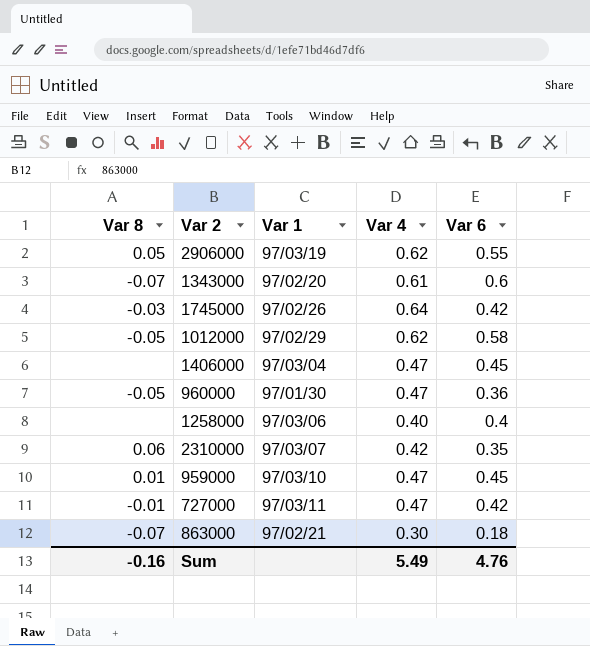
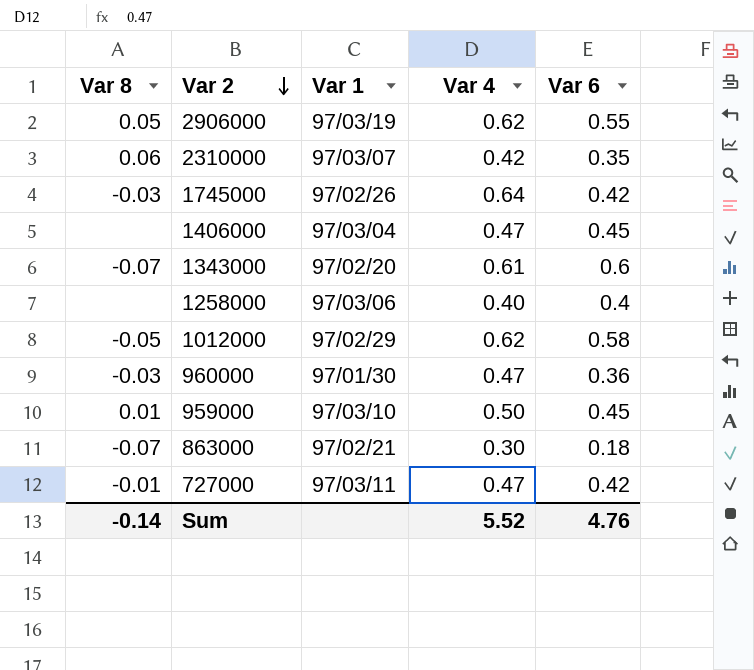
row order: none -> Var 2 descending
960000 | Var 8: -0.05 -> -0.03
959000 | Var 4: 0.47 -> 0.50
Sum | Var 8: -0.16 -> -0.14
Sum | Var 4: 5.49 -> 5.52

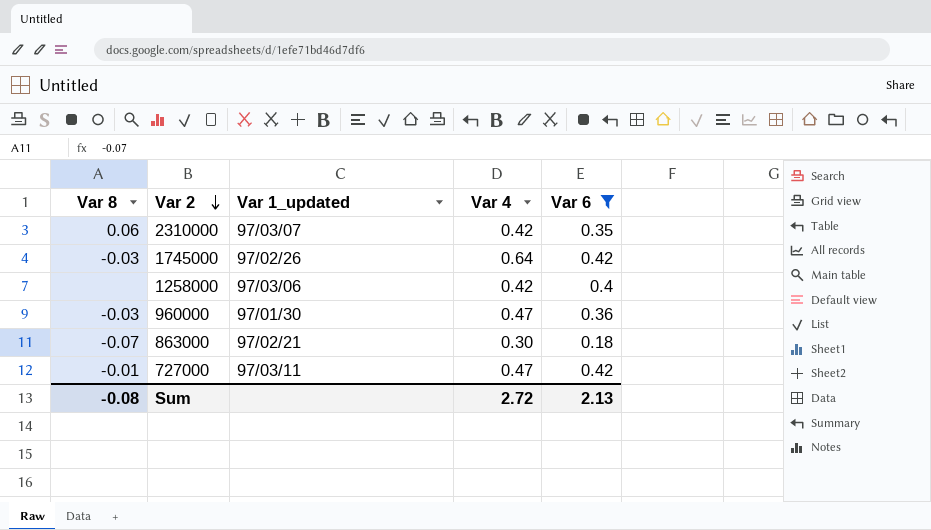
filter: none -> Var 6 <= 0.42
column name: Var 1 -> Var 1_updated
1258000 | Var 4: 0.40 -> 0.42
Sum | Var 8: -0.14 -> -0.08
Sum | Var 4: 5.52 -> 2.72
Sum | Var 6: 4.76 -> 2.13

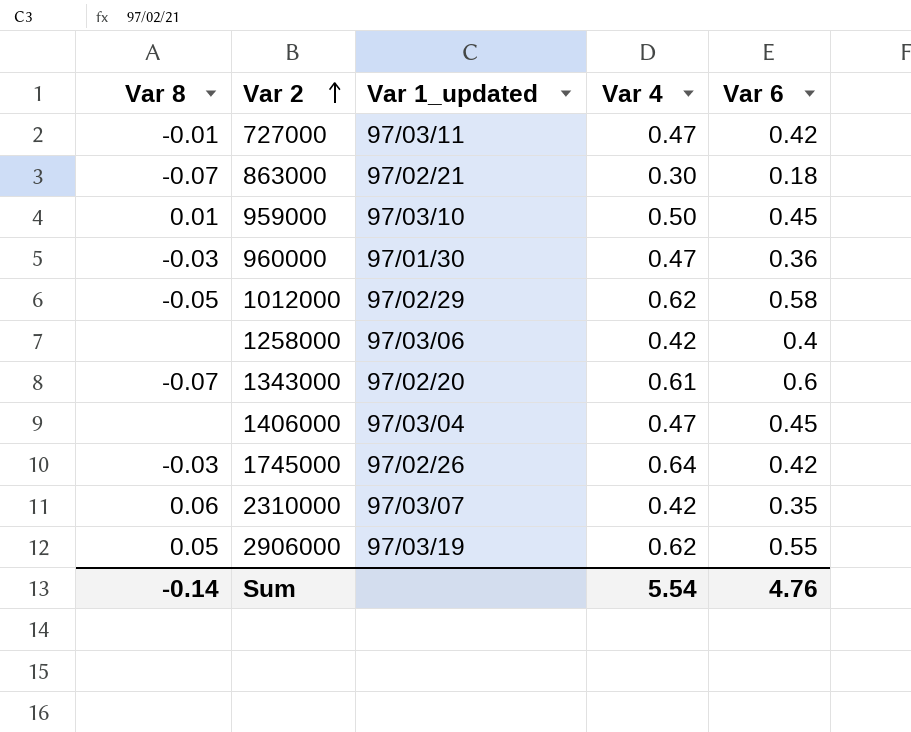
filter: Var 6 <= 0.42 -> none
row order: Var 2 descending -> Var 2 ascending
Sum | Var 8: -0.08 -> -0.14
Sum | Var 4: 2.72 -> 5.54
Sum | Var 6: 2.13 -> 4.76

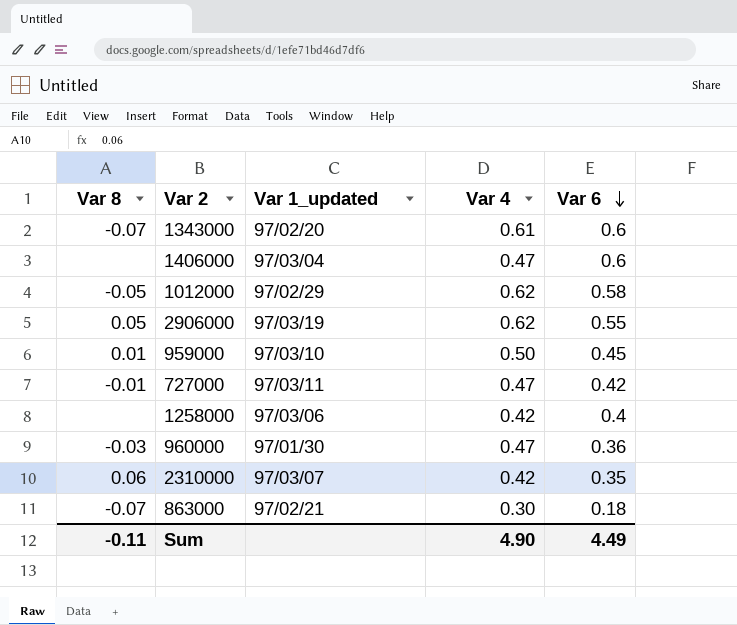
row order: Var 2 ascending -> Var 6 descending
row 1745000: -0.03 | 97/02/26 | 0.64 | 0.42 -> none
1406000 | Var 6: 0.45 -> 0.6
Sum | Var 8: -0.14 -> -0.11
Sum | Var 4: 5.54 -> 4.90
Sum | Var 6: 4.76 -> 4.49

